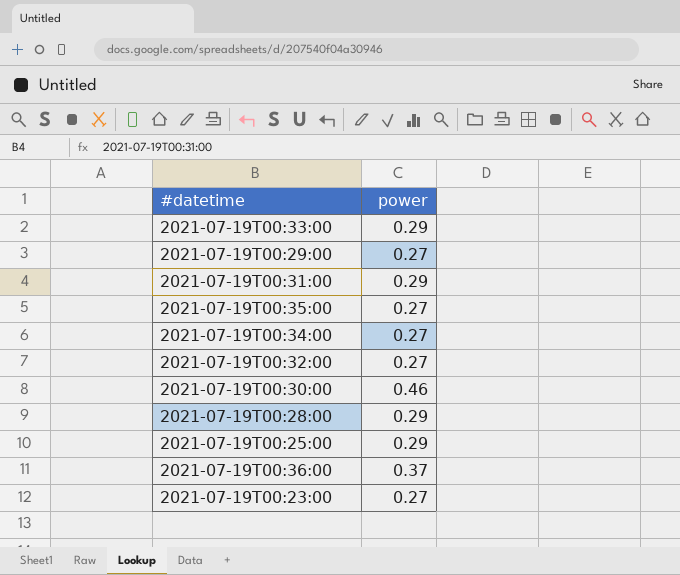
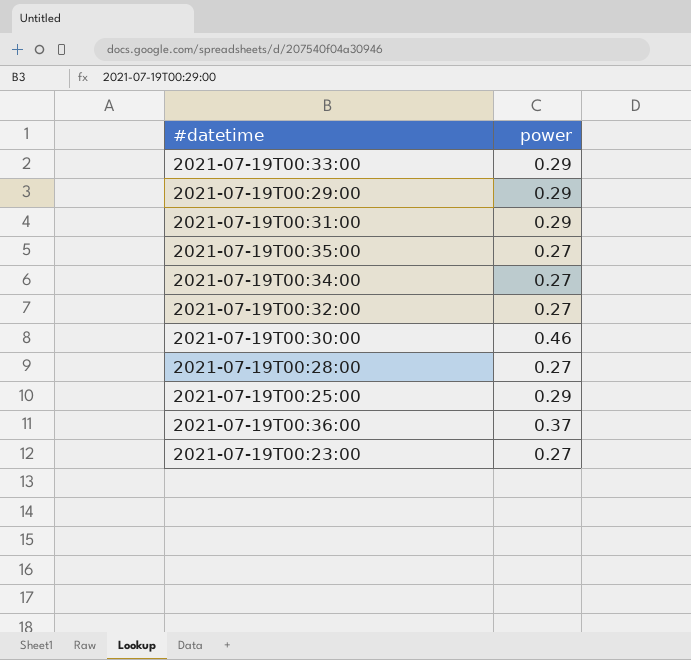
2021-07-19T00:29:00 | power: 0.27 -> 0.29
2021-07-19T00:28:00 | power: 0.29 -> 0.27

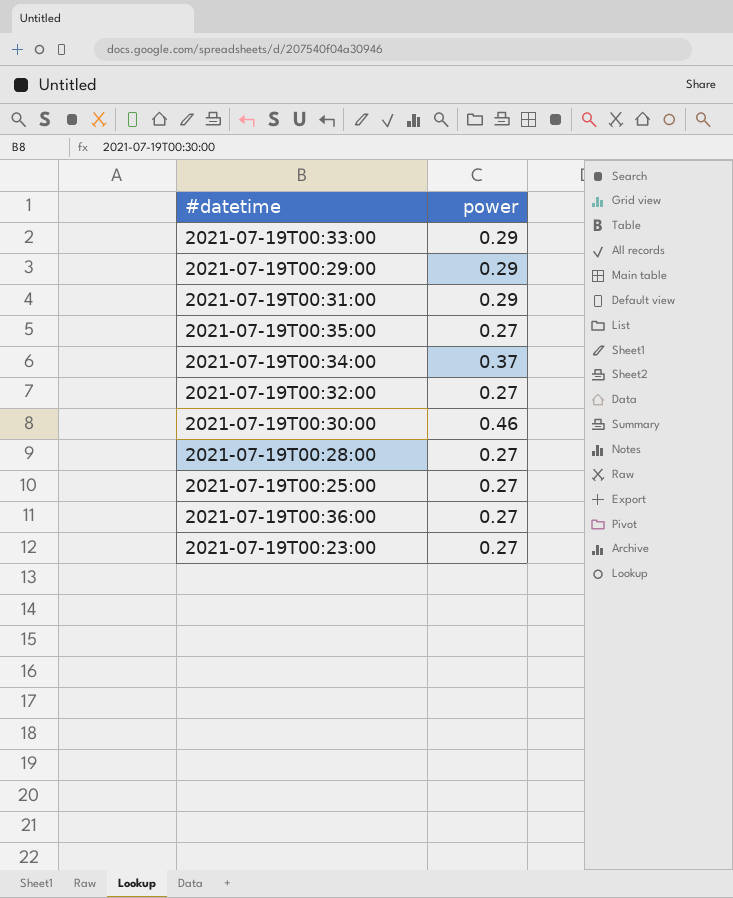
2021-07-19T00:34:00 | power: 0.27 -> 0.37
2021-07-19T00:25:00 | power: 0.29 -> 0.27
2021-07-19T00:36:00 | power: 0.37 -> 0.27

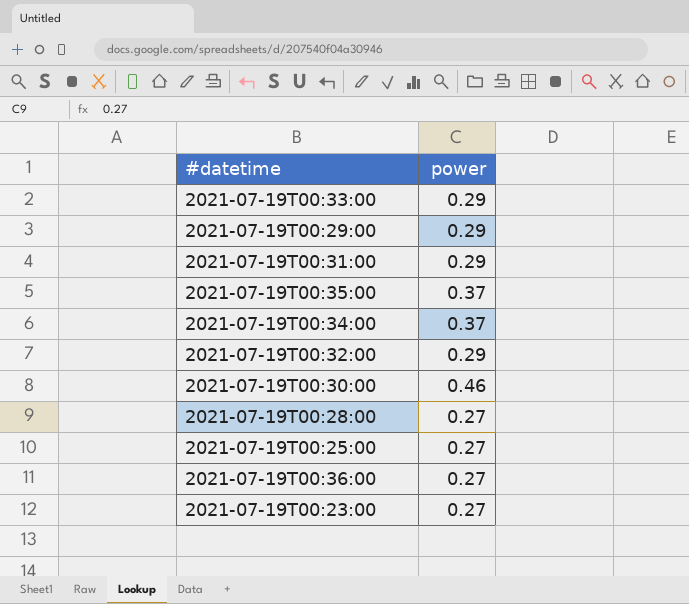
2021-07-19T00:35:00 | power: 0.27 -> 0.37
2021-07-19T00:32:00 | power: 0.27 -> 0.29

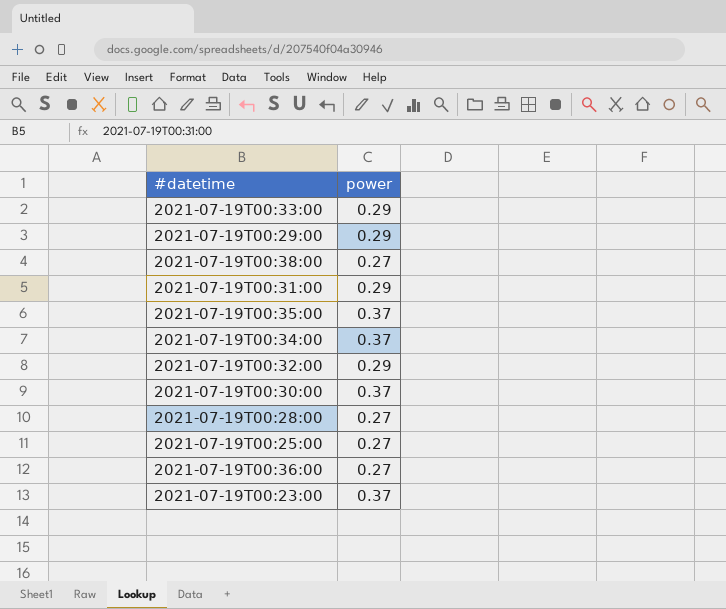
row 2021-07-19T00:38:00: none -> 0.27
2021-07-19T00:30:00 | power: 0.46 -> 0.37
2021-07-19T00:23:00 | power: 0.27 -> 0.37

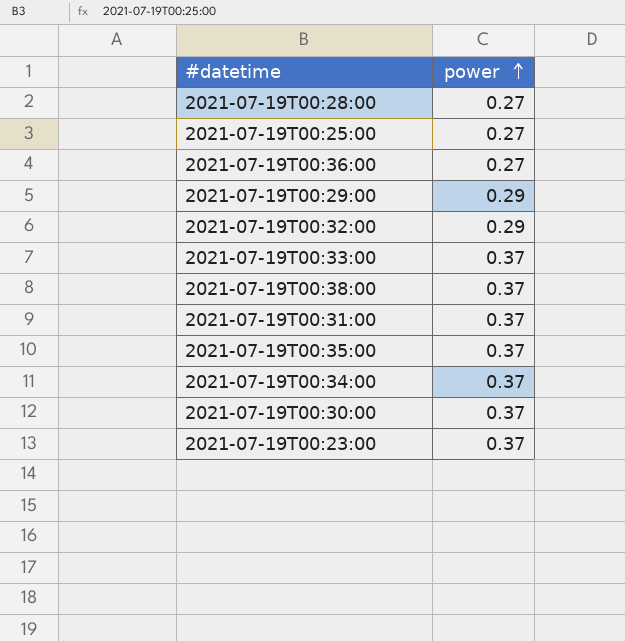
row order: none -> power ascending
2021-07-19T00:33:00 | power: 0.29 -> 0.37
2021-07-19T00:38:00 | power: 0.27 -> 0.37
2021-07-19T00:31:00 | power: 0.29 -> 0.37

